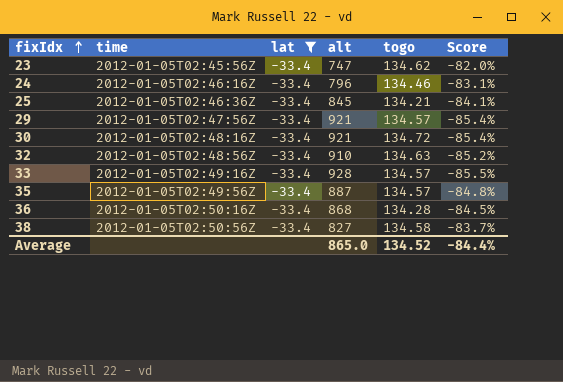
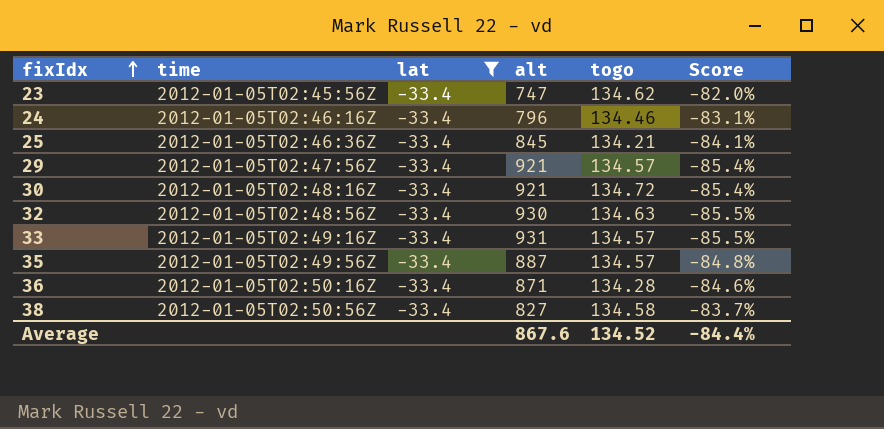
32 | alt: 910 -> 930
32 | Score: -85.2% -> -85.5%
33 | alt: 928 -> 931
36 | alt: 868 -> 871
36 | Score: -84.5% -> -84.6%
Average | alt: 865.0 -> 867.6

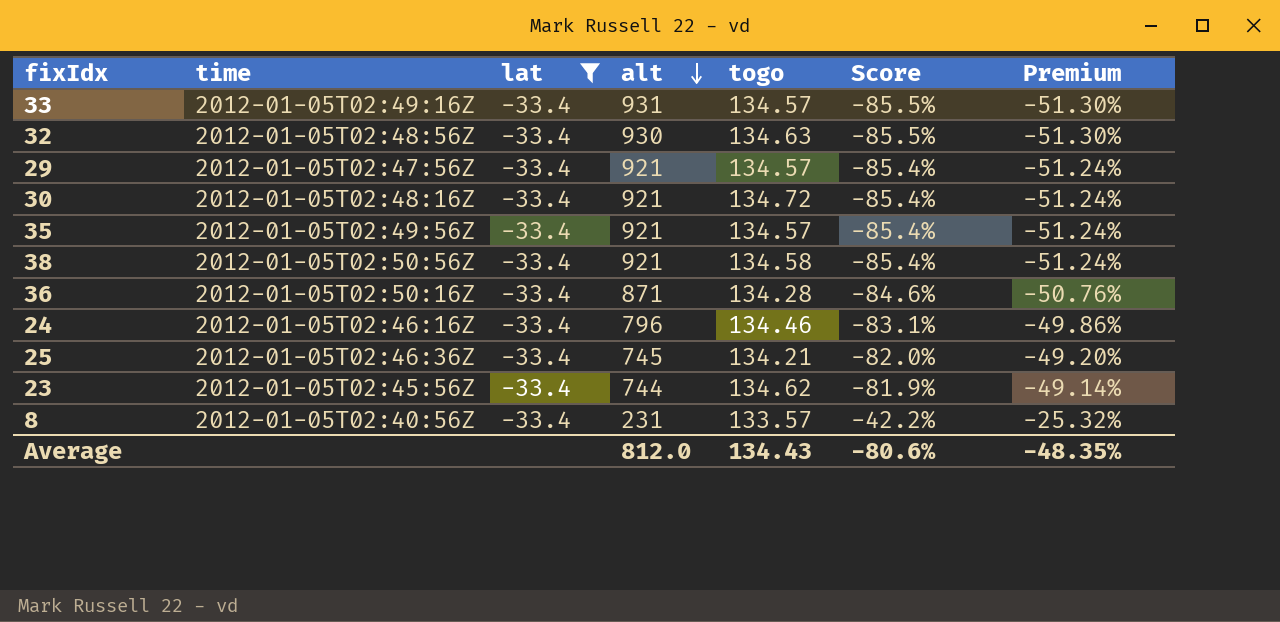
row order: fixIdx ascending -> alt descending
column Premium | formula: none -> [Score] * 0.6
35 | alt: 887 -> 921
35 | Score: -84.8% -> -85.4%
38 | alt: 827 -> 921
38 | Score: -83.7% -> -85.4%
25 | alt: 845 -> 745
25 | Score: -84.1% -> -82.0%
23 | alt: 747 -> 744
23 | Score: -82.0% -> -81.9%
row 8: none -> 2012-01-05T02:40:56Z | -33.4 | 231 | 133.57 | -42.2% | -25.32%
Average | alt: 867.6 -> 812.0
Average | togo: 134.52 -> 134.43
Average | Score: -84.4% -> -80.6%

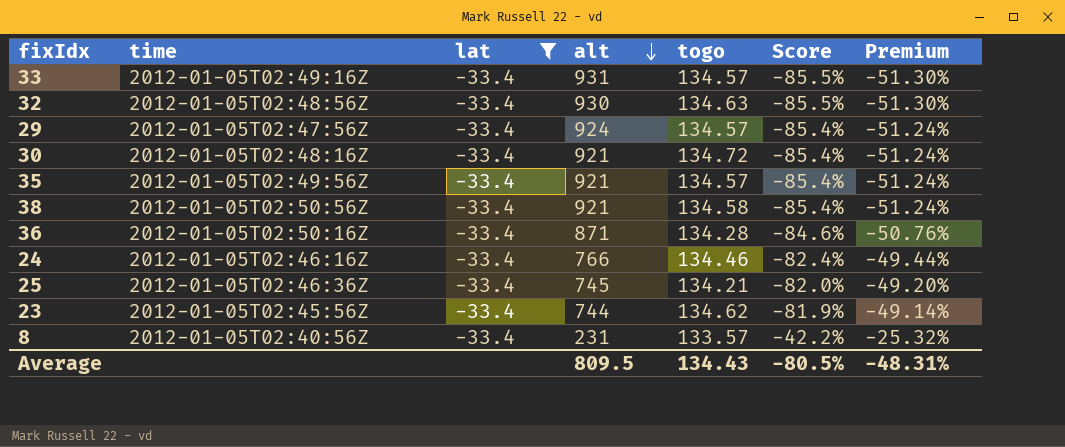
29 | alt: 921 -> 924
24 | alt: 796 -> 766
24 | Score: -83.1% -> -82.4%
24 | Premium: -49.86% -> -49.44%
Average | alt: 812.0 -> 809.5
Average | Score: -80.6% -> -80.5%
Average | Premium: -48.35% -> -48.31%

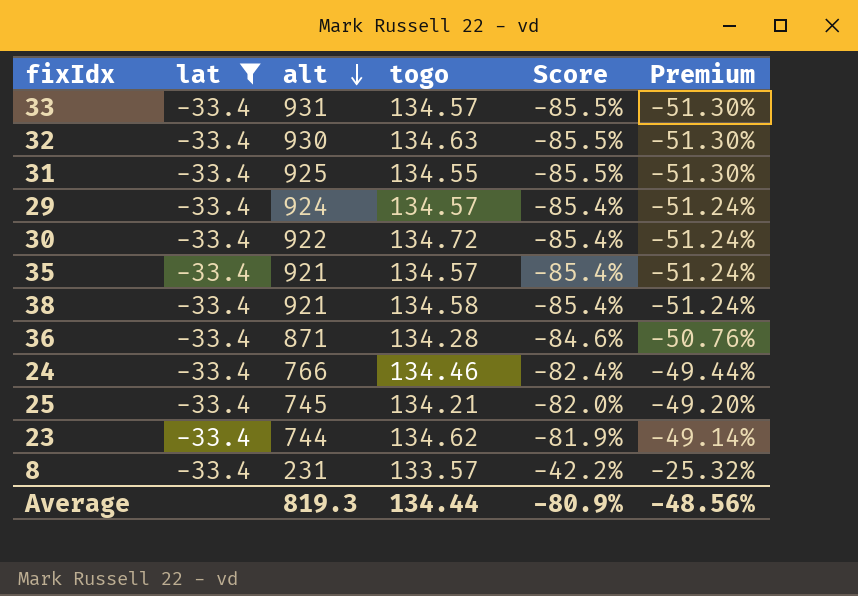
column time | position: 2 -> none
row 31: none -> -33.4 | 925 | 134.55 | -85.5% | -51.30%
30 | alt: 921 -> 922
Average | alt: 809.5 -> 819.3
Average | togo: 134.43 -> 134.44
Average | Score: -80.5% -> -80.9%
Average | Premium: -48.31% -> -48.56%

